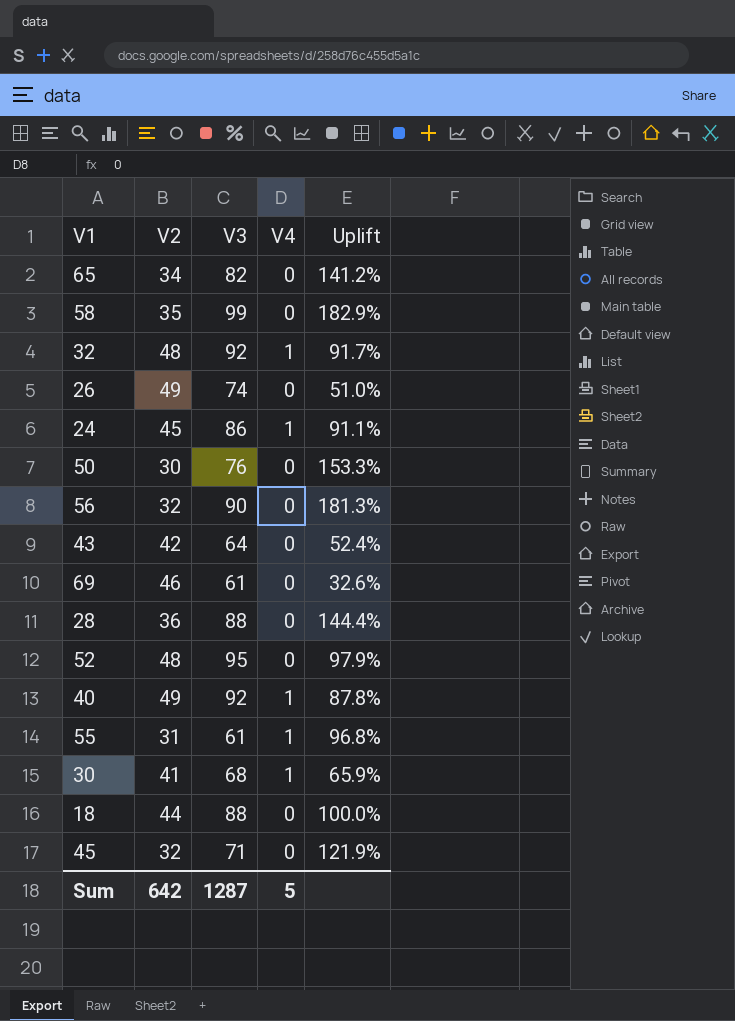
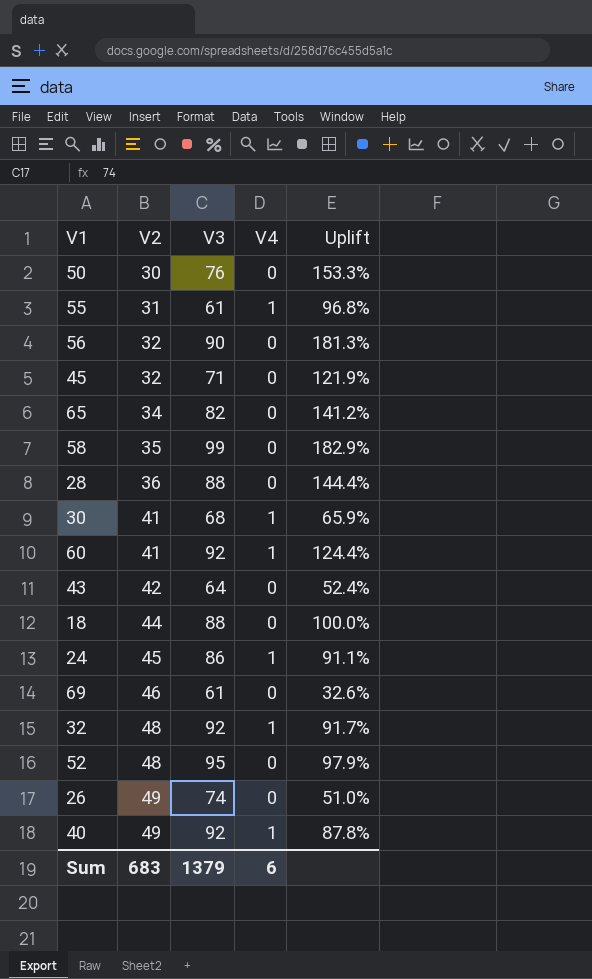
row order: none -> V2 ascending
row 60: none -> 41 | 92 | 1 | 124.4%
Sum | V2: 642 -> 683
Sum | V3: 1287 -> 1379
Sum | V4: 5 -> 6

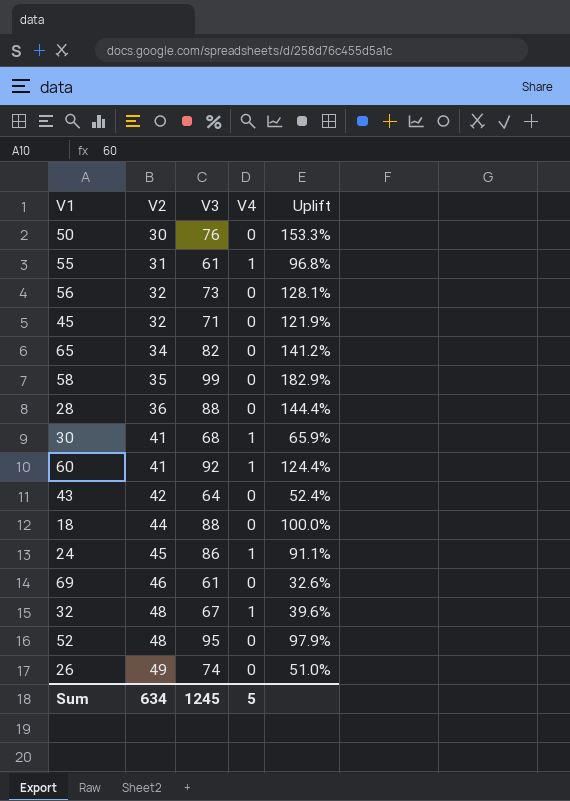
row 40: 49 | 92 | 1 | 87.8% -> none
56 | V3: 90 -> 73
56 | Uplift: 181.3% -> 128.1%
32 | V3: 92 -> 67
32 | Uplift: 91.7% -> 39.6%
Sum | V2: 683 -> 634
Sum | V3: 1379 -> 1245
Sum | V4: 6 -> 5

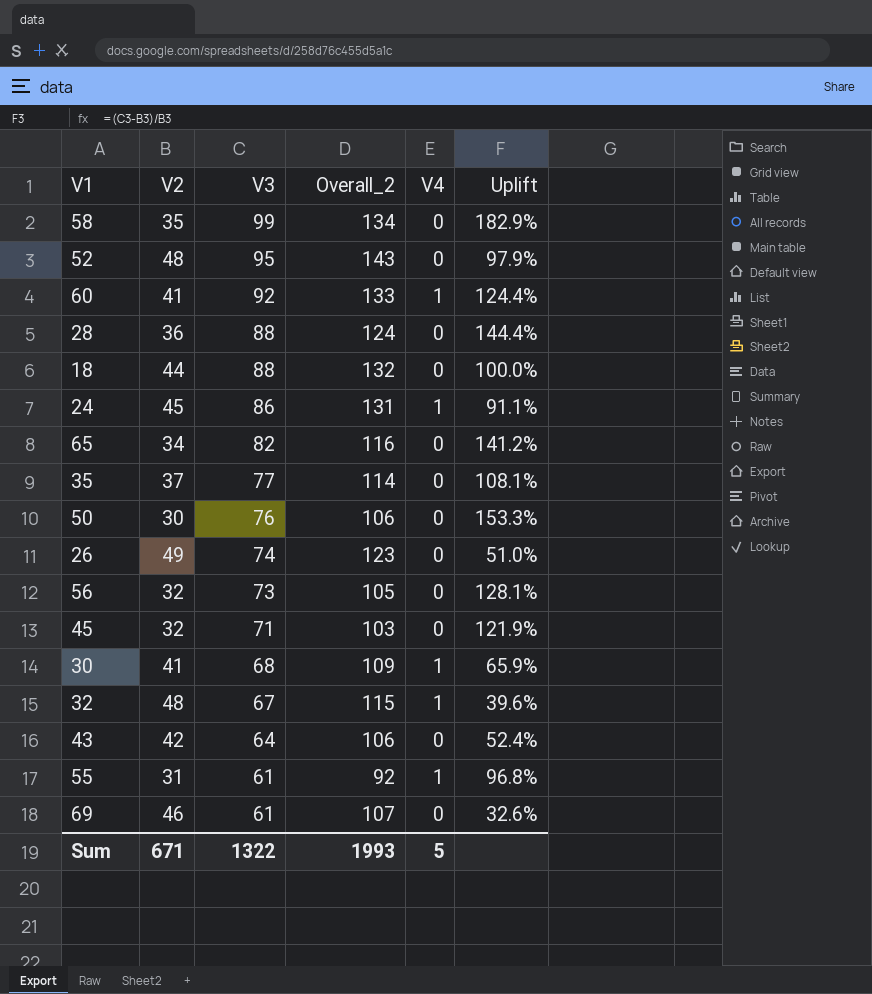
row order: V2 ascending -> V3 descending
column Overall_2 | formula: none -> [V2] + [V3]
row 35: none -> 37 | 77 | 114 | 0 | 108.1%
Sum | V2: 634 -> 671
Sum | V3: 1245 -> 1322

